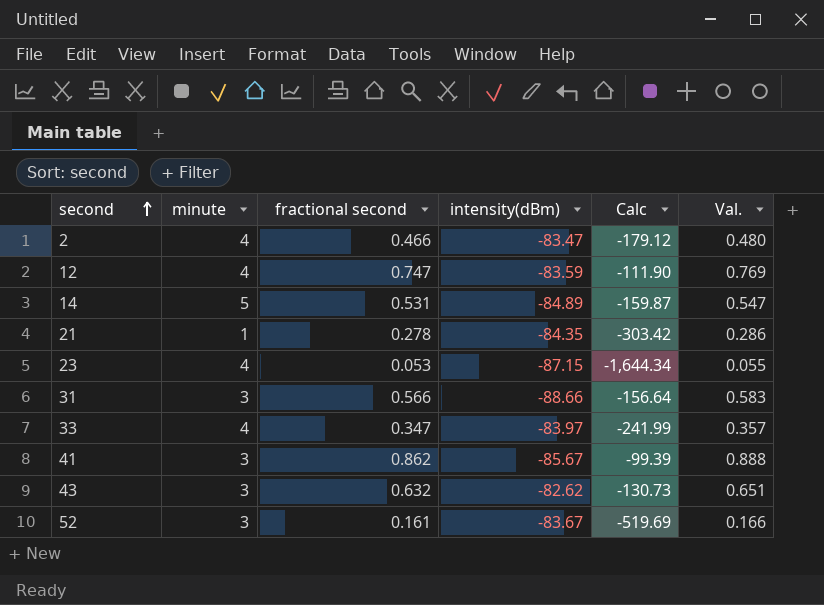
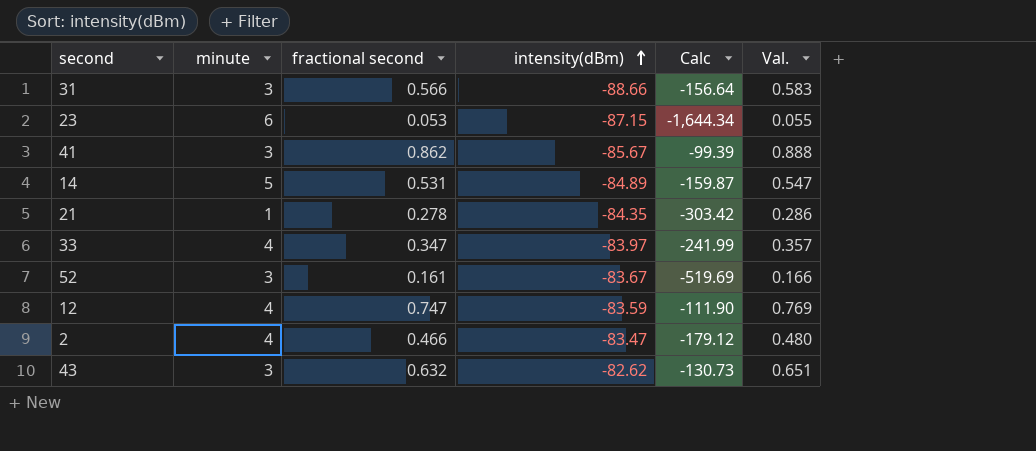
row order: second ascending -> intensity(dBm) ascending
23 | minute: 4 -> 6

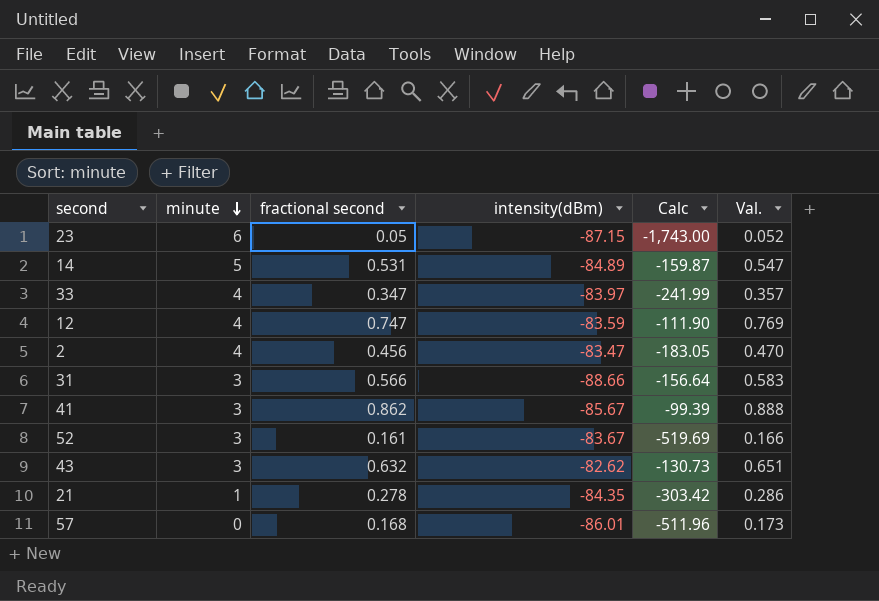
row order: intensity(dBm) ascending -> minute descending
23 | fractional second: 0.053 -> 0.05
23 | Calc: -1,644.34 -> -1,743.00
23 | Val.: 0.055 -> 0.052
2 | fractional second: 0.466 -> 0.456
2 | Calc: -179.12 -> -183.05
2 | Val.: 0.480 -> 0.470
row 57: none -> 0 | 0.168 | -86.01 | -511.96 | 0.173

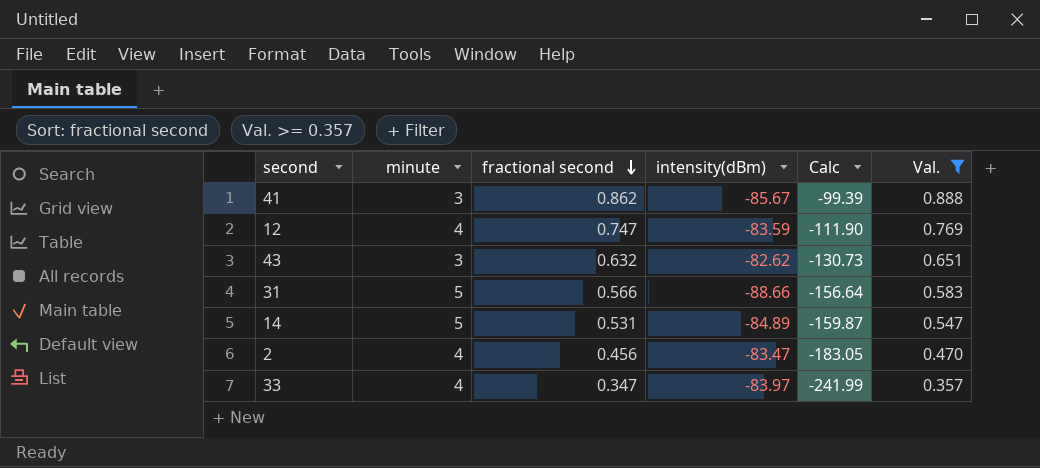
filter: none -> Val. >= 0.357
row order: minute descending -> fractional second descending
31 | minute: 3 -> 5

